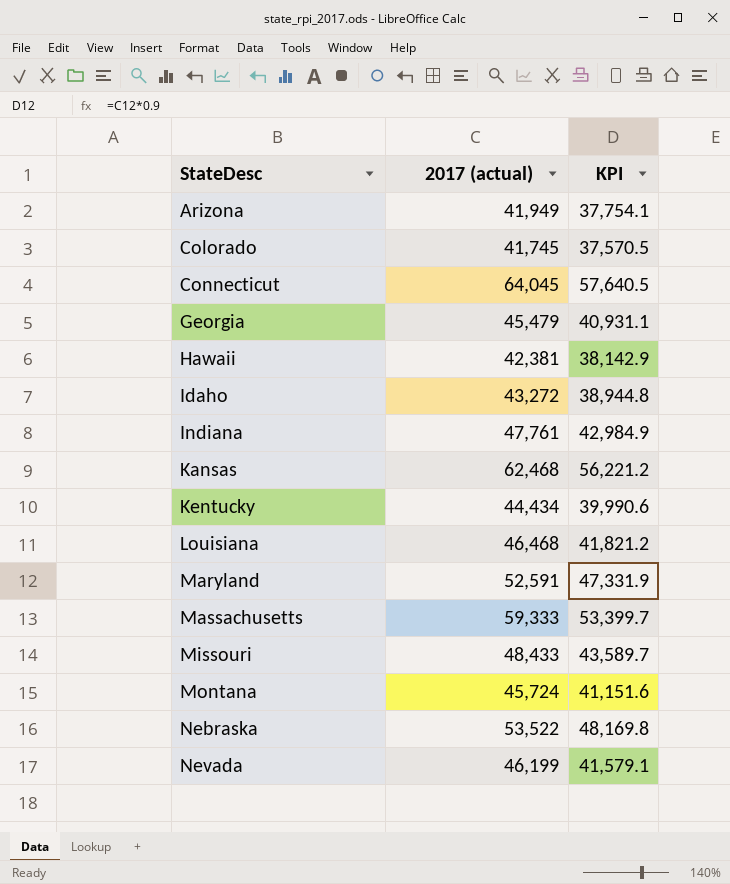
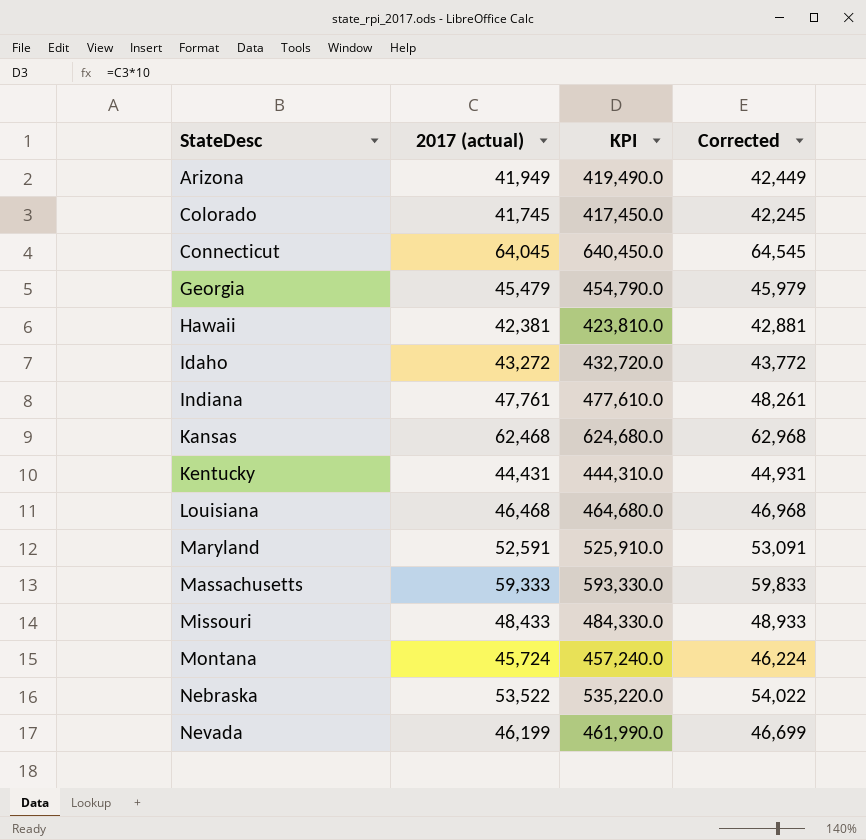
column KPI | formula: [2017 (actual)] * 0.9 -> [2017 (actual)] * 10
column Corrected | formula: none -> [2017 (actual)] + 500
Kentucky | 2017 (actual): 44,434 -> 44,431

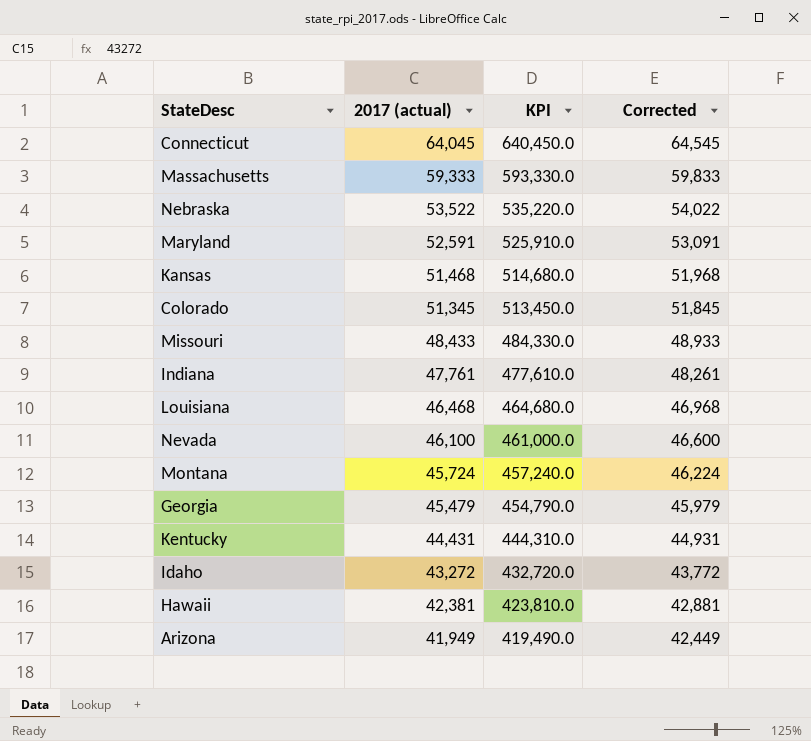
row order: StateDesc ascending -> 2017 (actual) descending
Kansas | 2017 (actual): 62,468 -> 51,468
Kansas | KPI: 624,680.0 -> 514,680.0
Kansas | Corrected: 62,968 -> 51,968
Colorado | 2017 (actual): 41,745 -> 51,345
Colorado | KPI: 417,450.0 -> 513,450.0
Colorado | Corrected: 42,245 -> 51,845
Nevada | 2017 (actual): 46,199 -> 46,100
Nevada | KPI: 461,990.0 -> 461,000.0
Nevada | Corrected: 46,699 -> 46,600

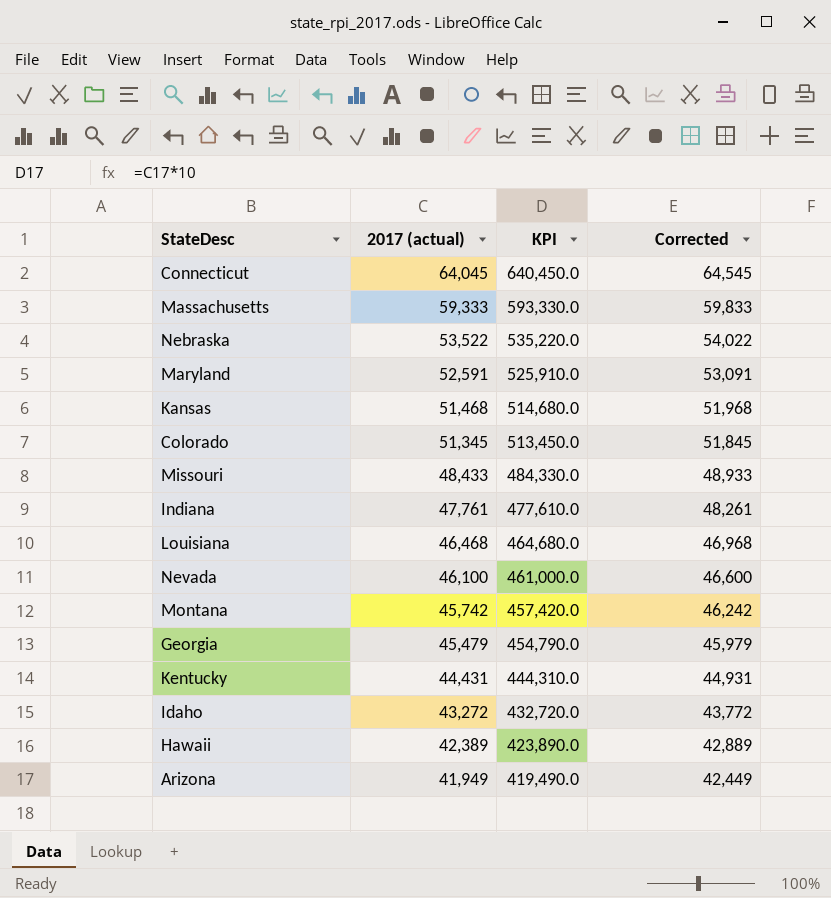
Montana | 2017 (actual): 45,724 -> 45,742
Montana | KPI: 457,240.0 -> 457,420.0
Montana | Corrected: 46,224 -> 46,242
Hawaii | 2017 (actual): 42,381 -> 42,389
Hawaii | KPI: 423,810.0 -> 423,890.0
Hawaii | Corrected: 42,881 -> 42,889

